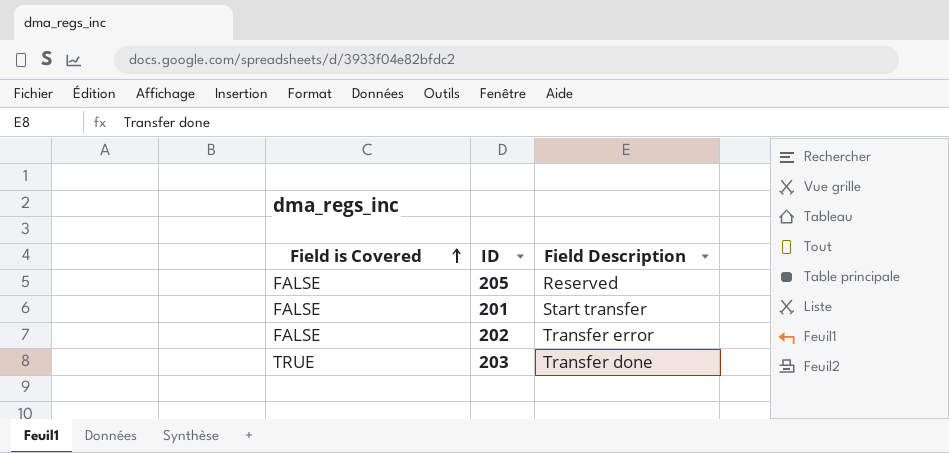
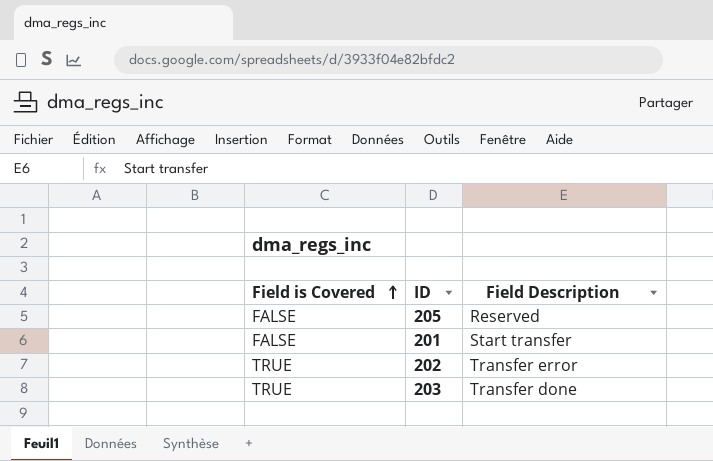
202 | Field is Covered: FALSE -> TRUE

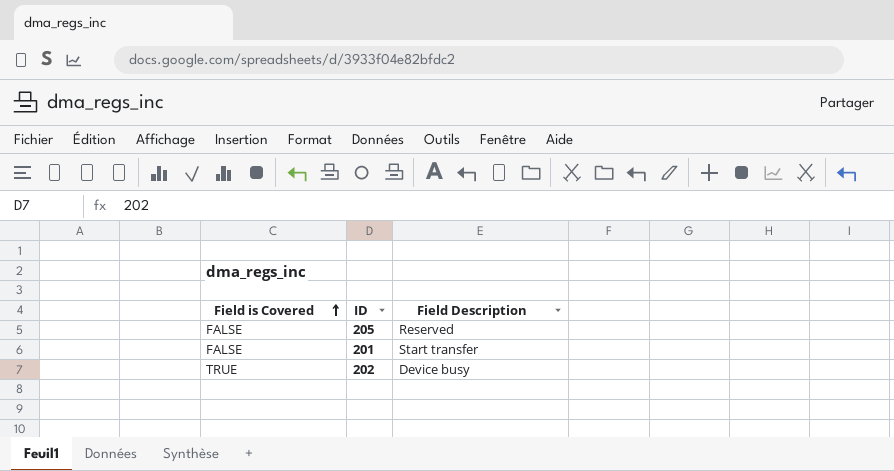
row 203: TRUE | Transfer done -> none
202 | Field Description: Transfer error -> Device busy

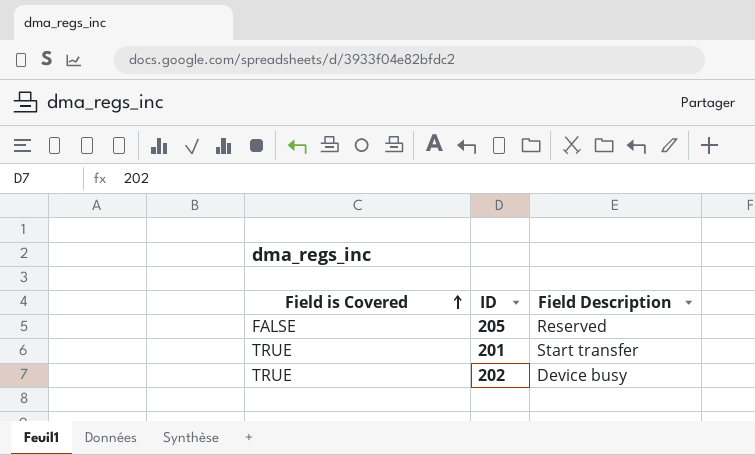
201 | Field is Covered: FALSE -> TRUE

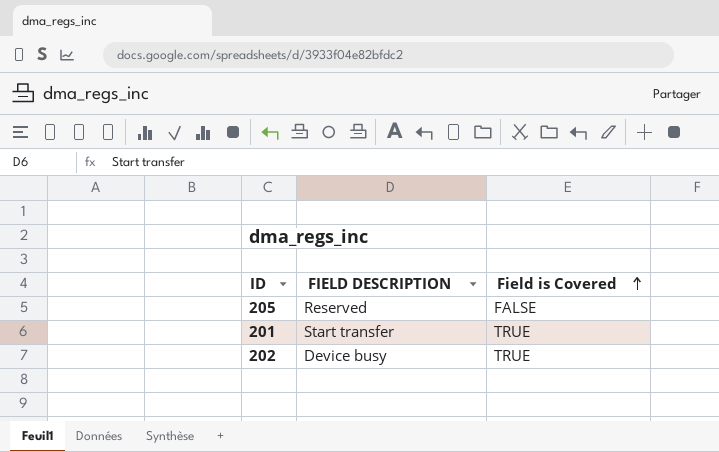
column name: Field Description -> FIELD DESCRIPTION
column Field is Covered | position: 1 -> 3

